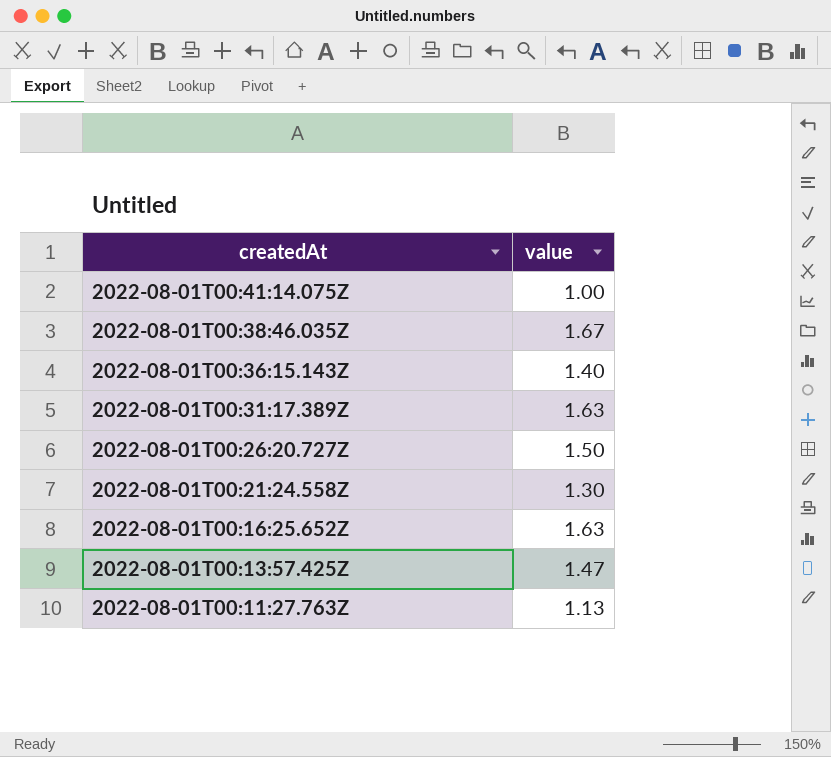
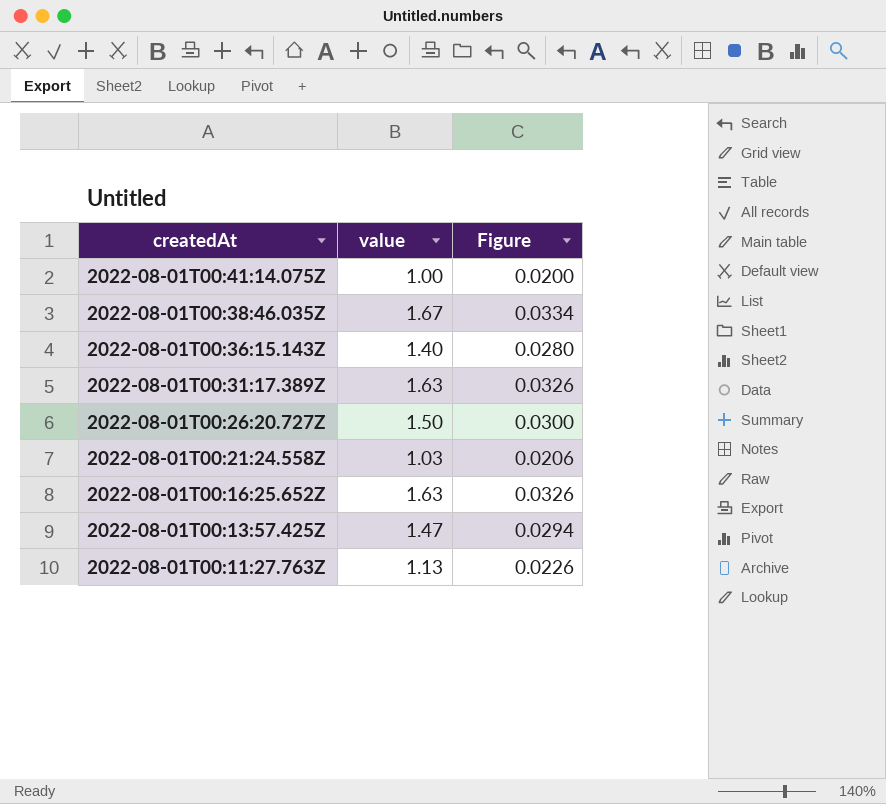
column Figure | formula: none -> [value] * 0.02
2022-08-01T00:21:24.558Z | value: 1.30 -> 1.03

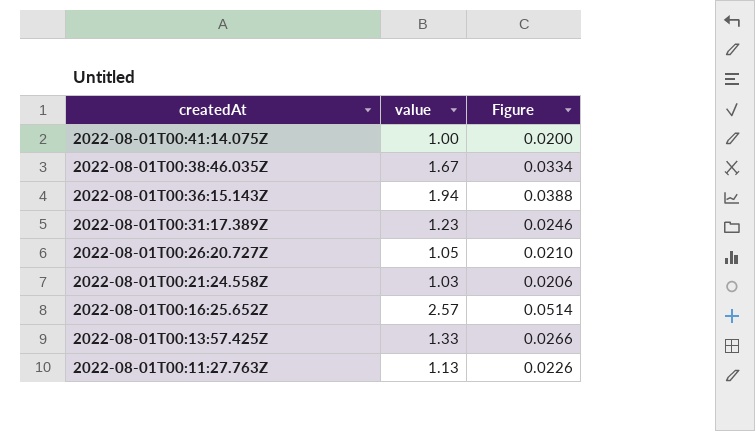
2022-08-01T00:36:15.143Z | value: 1.40 -> 1.94
2022-08-01T00:36:15.143Z | Figure: 0.0280 -> 0.0388
2022-08-01T00:31:17.389Z | value: 1.63 -> 1.23
2022-08-01T00:31:17.389Z | Figure: 0.0326 -> 0.0246
2022-08-01T00:26:20.727Z | value: 1.50 -> 1.05
2022-08-01T00:26:20.727Z | Figure: 0.0300 -> 0.0210
2022-08-01T00:16:25.652Z | value: 1.63 -> 2.57
2022-08-01T00:16:25.652Z | Figure: 0.0326 -> 0.0514
2022-08-01T00:13:57.425Z | value: 1.47 -> 1.33
2022-08-01T00:13:57.425Z | Figure: 0.0294 -> 0.0266

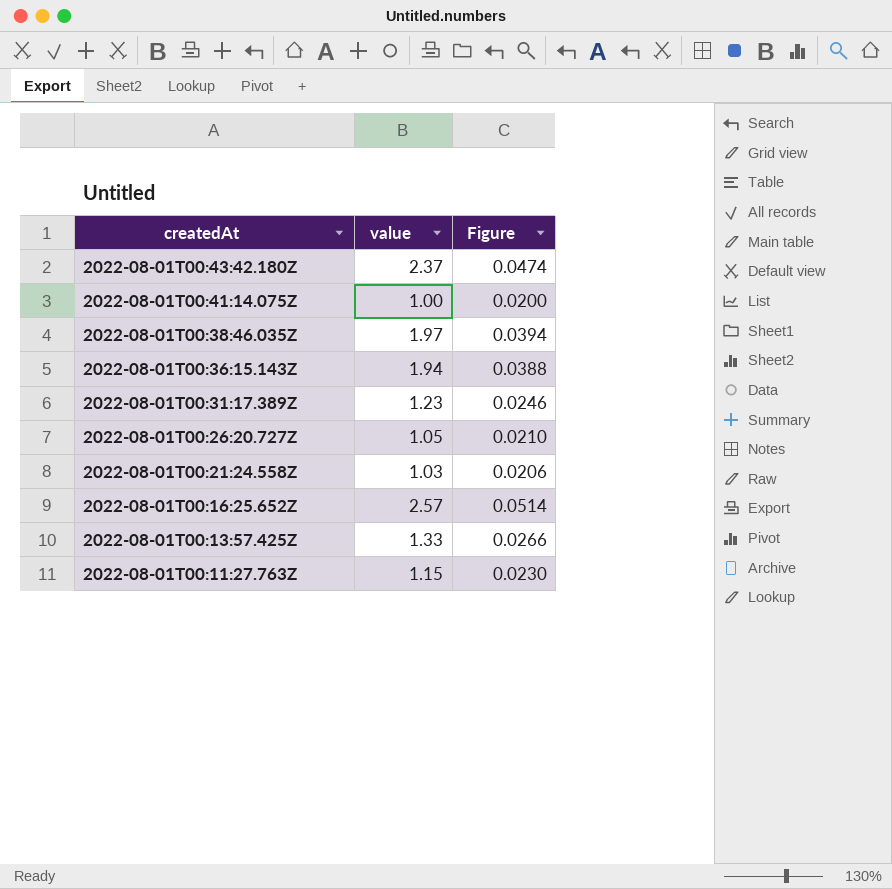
row 2022-08-01T00:43:42.180Z: none -> 2.37 | 0.0474
2022-08-01T00:38:46.035Z | value: 1.67 -> 1.97
2022-08-01T00:38:46.035Z | Figure: 0.0334 -> 0.0394
2022-08-01T00:11:27.763Z | value: 1.13 -> 1.15
2022-08-01T00:11:27.763Z | Figure: 0.0226 -> 0.0230

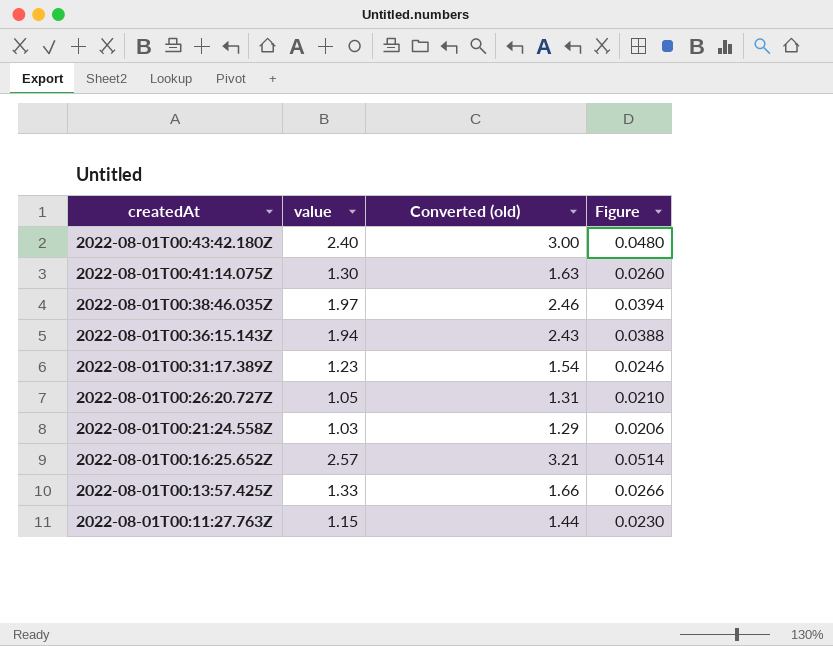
column Converted (old) | formula: none -> [value] * 1.25
2022-08-01T00:43:42.180Z | value: 2.37 -> 2.40
2022-08-01T00:43:42.180Z | Figure: 0.0474 -> 0.0480
2022-08-01T00:41:14.075Z | value: 1.00 -> 1.30
2022-08-01T00:41:14.075Z | Figure: 0.0200 -> 0.0260

